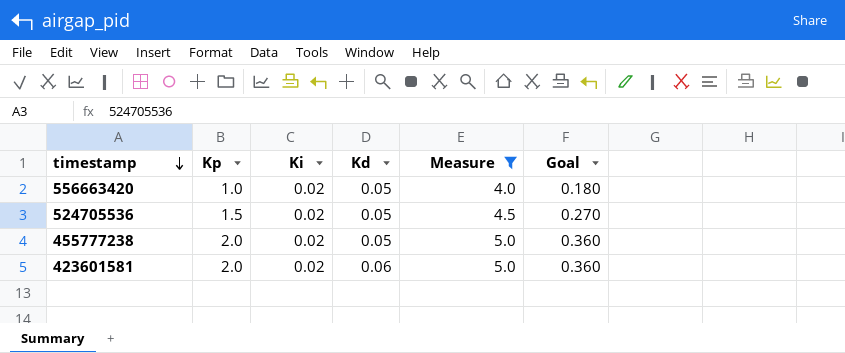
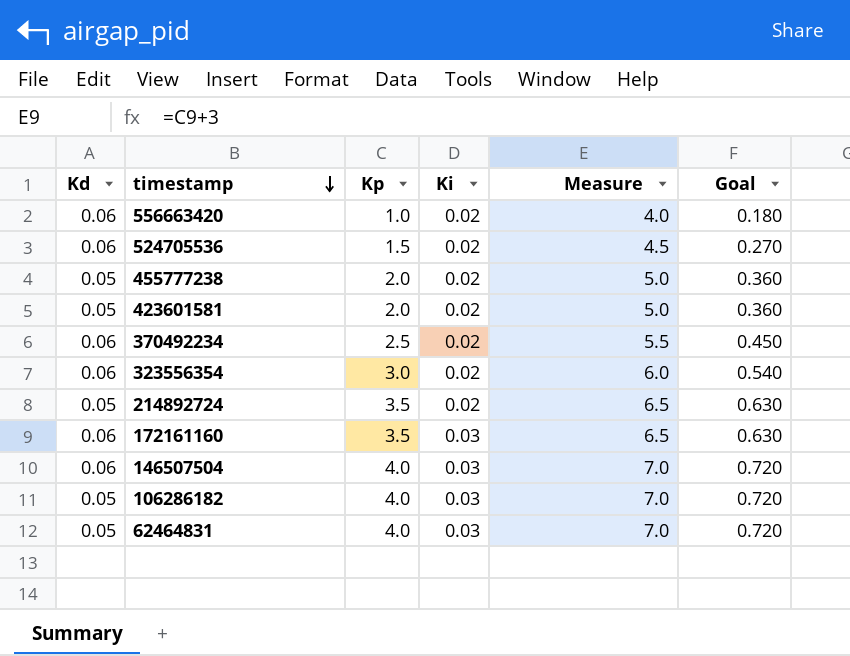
filter: Measure <= 5.0 -> none
column Kd | position: 4 -> 1
556663420 | Kd: 0.05 -> 0.06
524705536 | Kd: 0.05 -> 0.06
423601581 | Kd: 0.06 -> 0.05

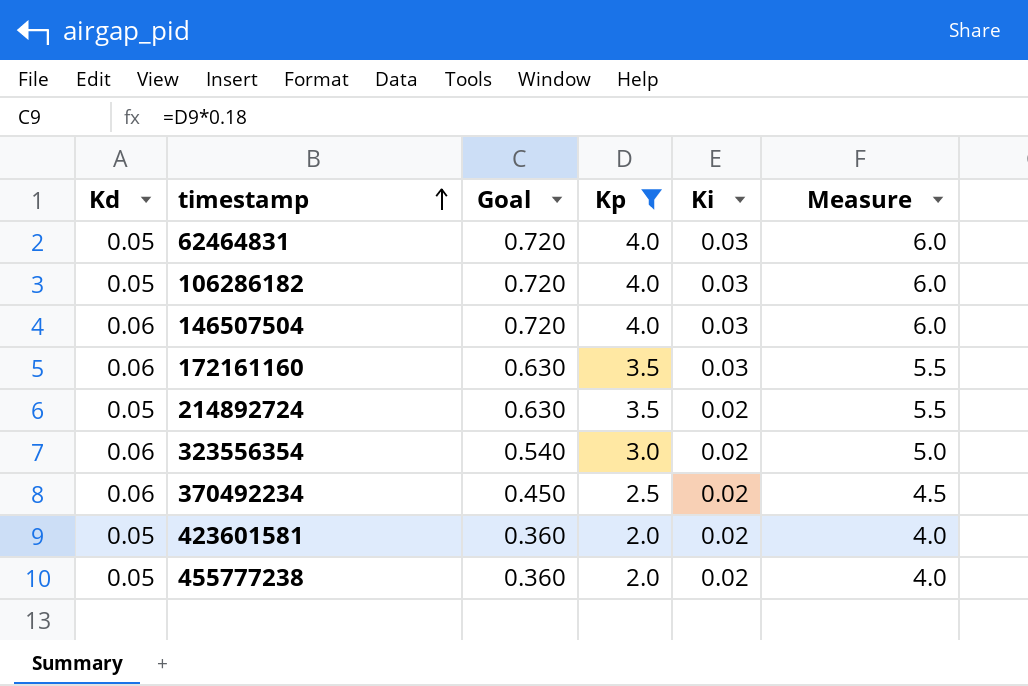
filter: none -> Kp >= 2.0
row order: timestamp descending -> timestamp ascending
column Goal | position: 6 -> 3
column Measure | formula: [Kp] + 3 -> [Kp] + 2

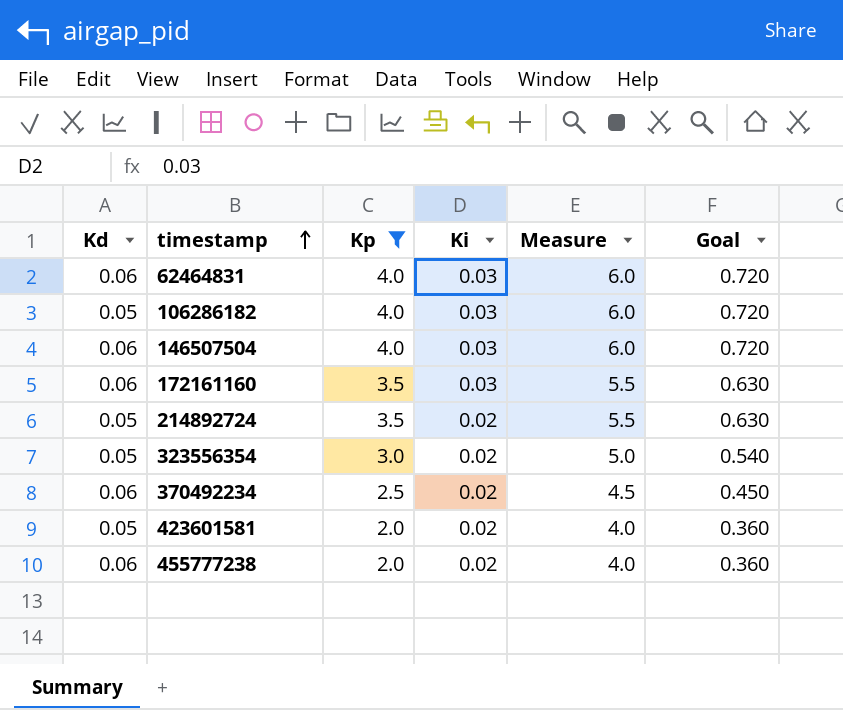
column Goal | position: 3 -> 6
62464831 | Kd: 0.05 -> 0.06
323556354 | Kd: 0.06 -> 0.05
455777238 | Kd: 0.05 -> 0.06

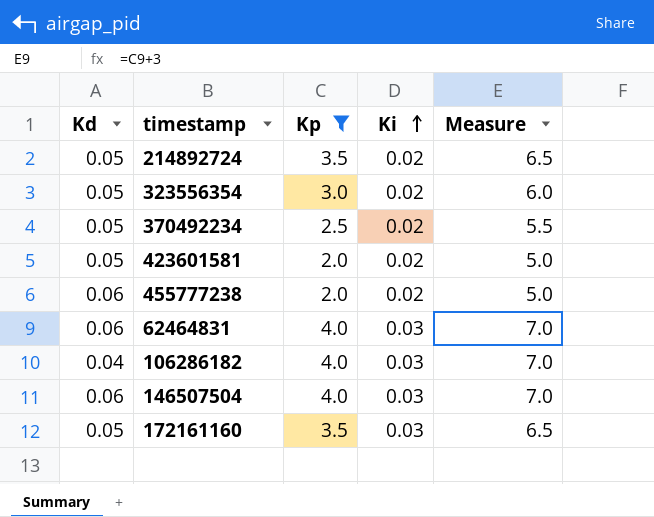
row order: timestamp ascending -> Ki ascending
column Goal | formula: [Kp] * 0.18 -> none
column Measure | formula: [Kp] + 2 -> [Kp] + 3
370492234 | Kd: 0.06 -> 0.05
106286182 | Kd: 0.05 -> 0.04
172161160 | Kd: 0.06 -> 0.05

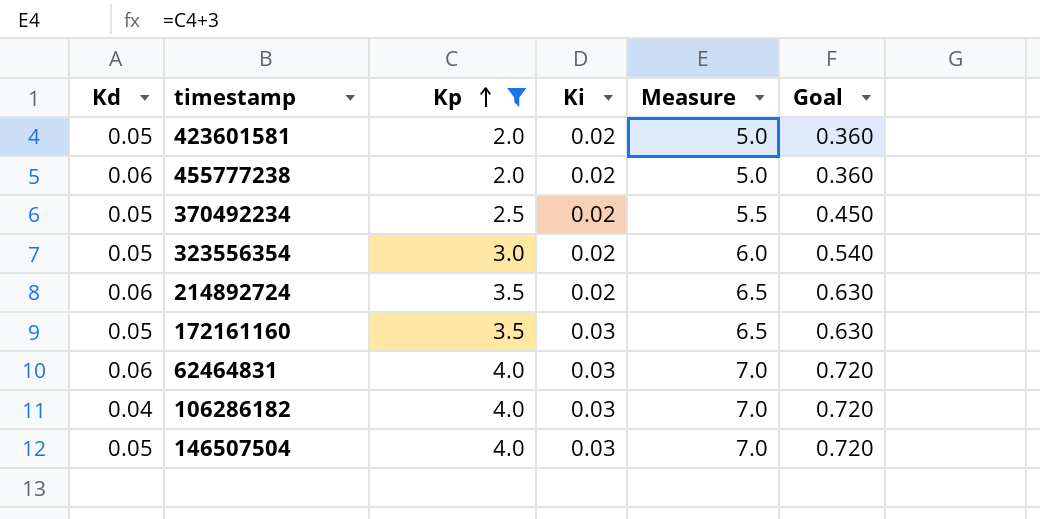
row order: Ki ascending -> Kp ascending
column Goal | formula: none -> [Kp] * 0.18
214892724 | Kd: 0.05 -> 0.06
146507504 | Kd: 0.06 -> 0.05

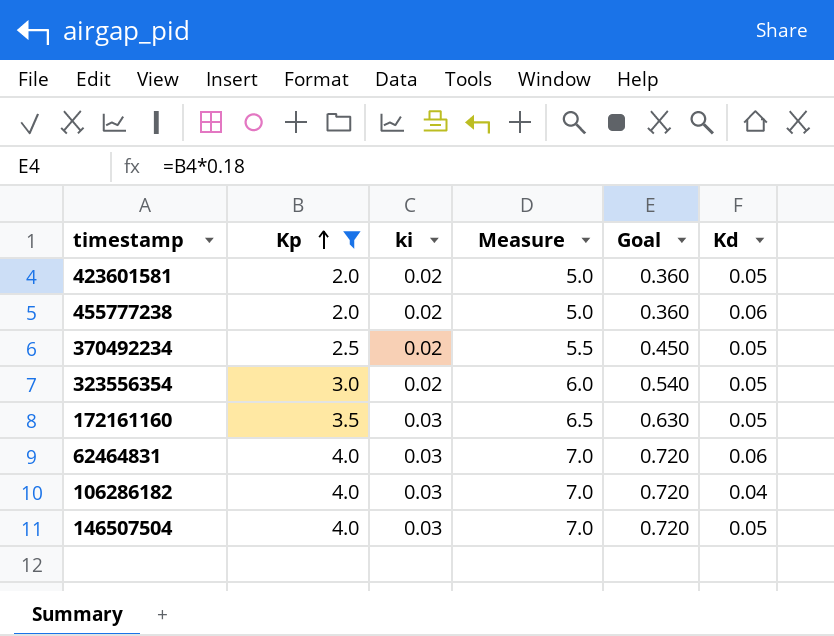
column name: Ki -> ki
column Kd | position: 1 -> 6
row 214892724: 0.06 | 3.5 | 0.02 | 6.5 | 0.630 -> none

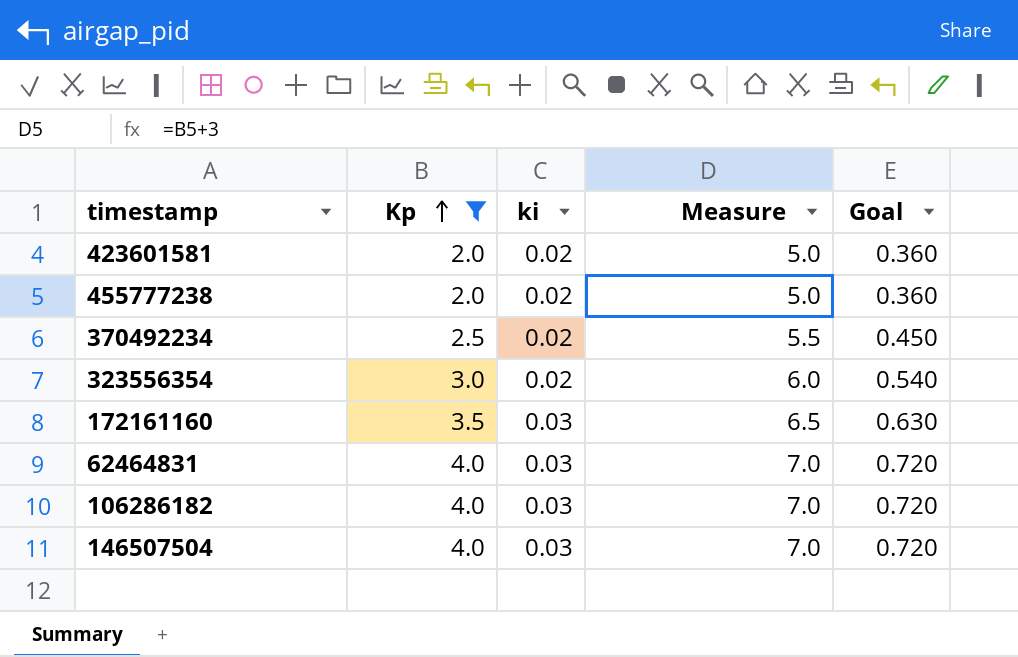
column Kd | position: 6 -> none

